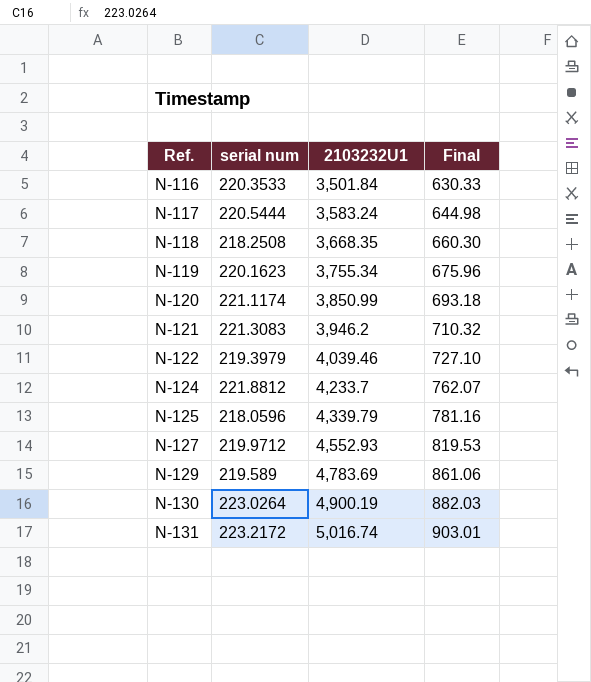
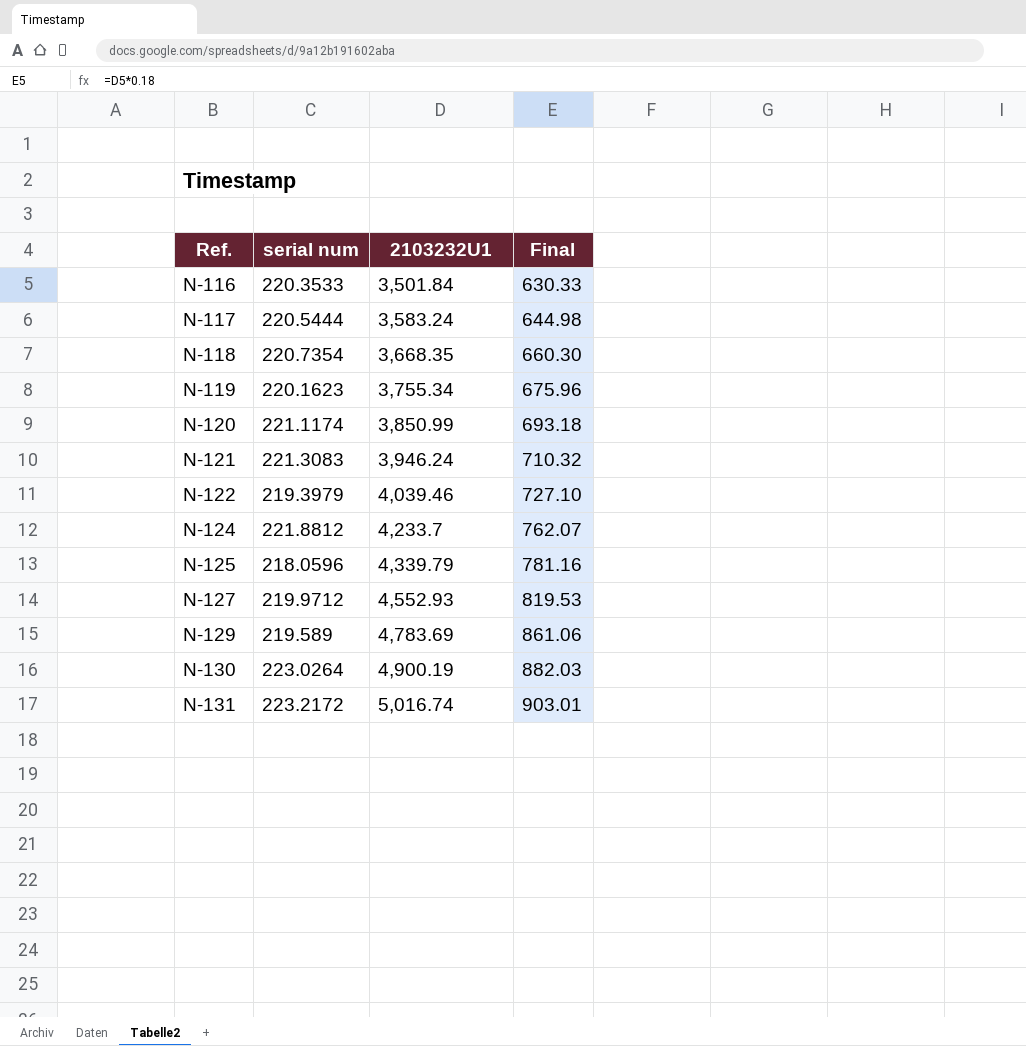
N-118 | serial num: 218.2508 -> 220.7354
N-121 | 2103232U1: 3,946.2 -> 3,946.24

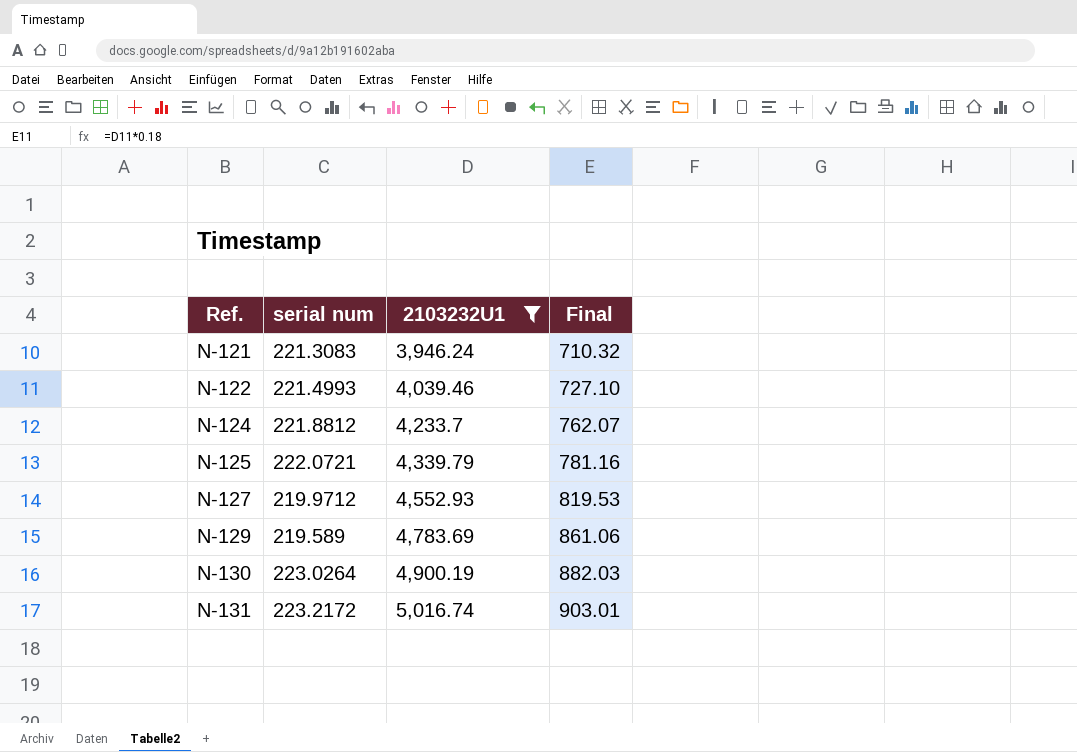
filter: none -> 2103232U1 >= 3,946.24
N-122 | serial num: 219.3979 -> 221.4993
N-125 | serial num: 218.0596 -> 222.0721

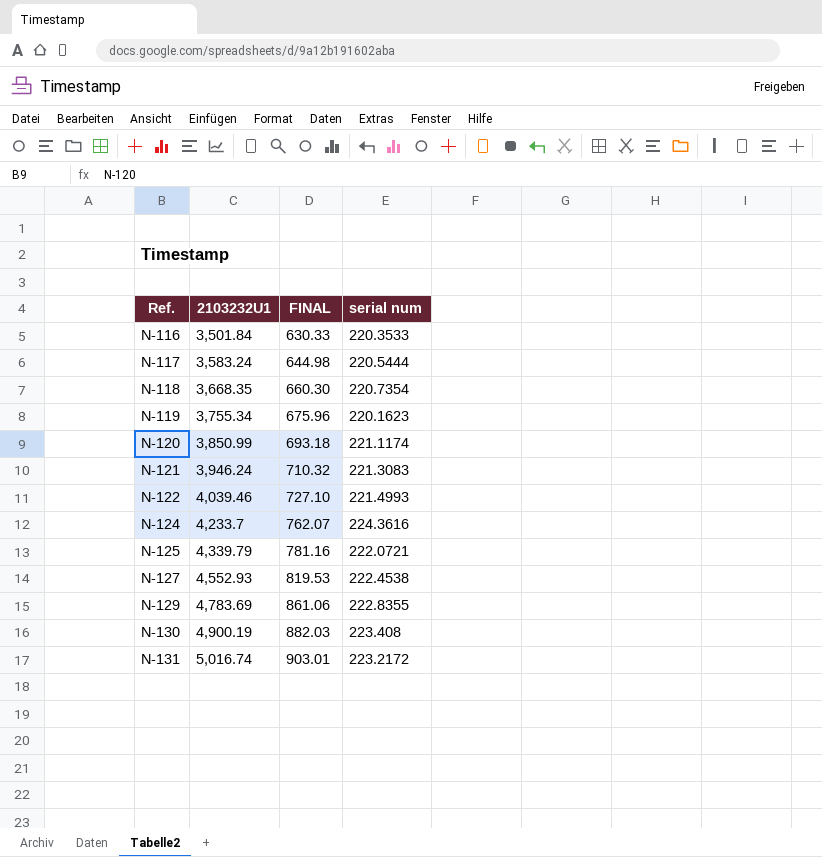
filter: 2103232U1 >= 3,946.24 -> none
column name: Final -> FINAL
column serial num | position: 2 -> 4
N-124 | serial num: 221.8812 -> 224.3616
N-127 | serial num: 219.9712 -> 222.4538
N-129 | serial num: 219.589 -> 222.8355
N-130 | serial num: 223.0264 -> 223.408

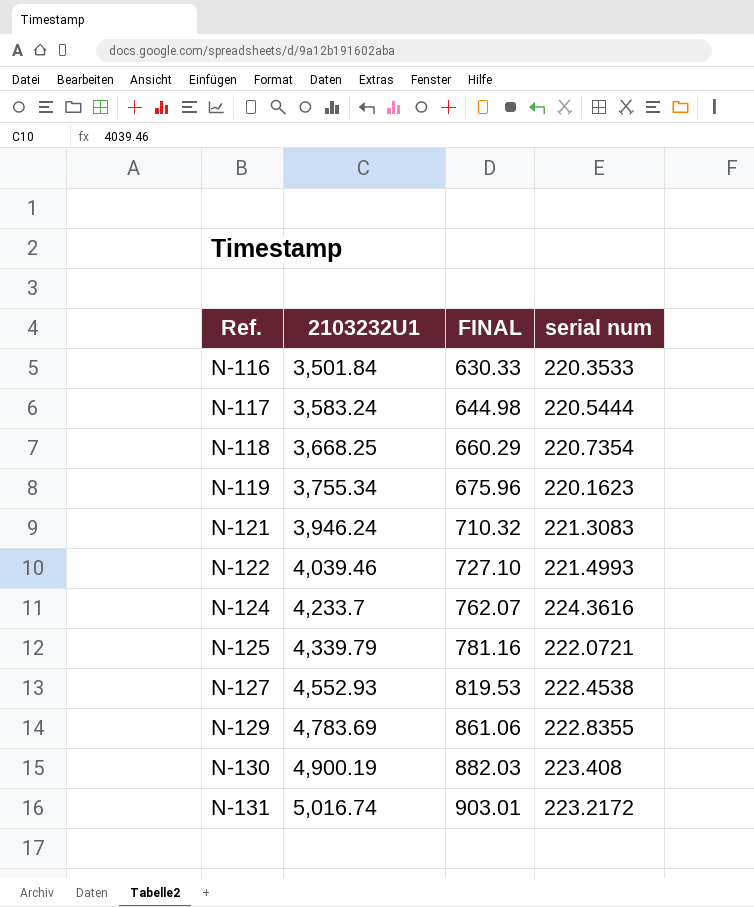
row N-120: 3,850.99 | 693.18 | 221.1174 -> none
N-118 | 2103232U1: 3,668.35 -> 3,668.25
N-118 | FINAL: 660.30 -> 660.29

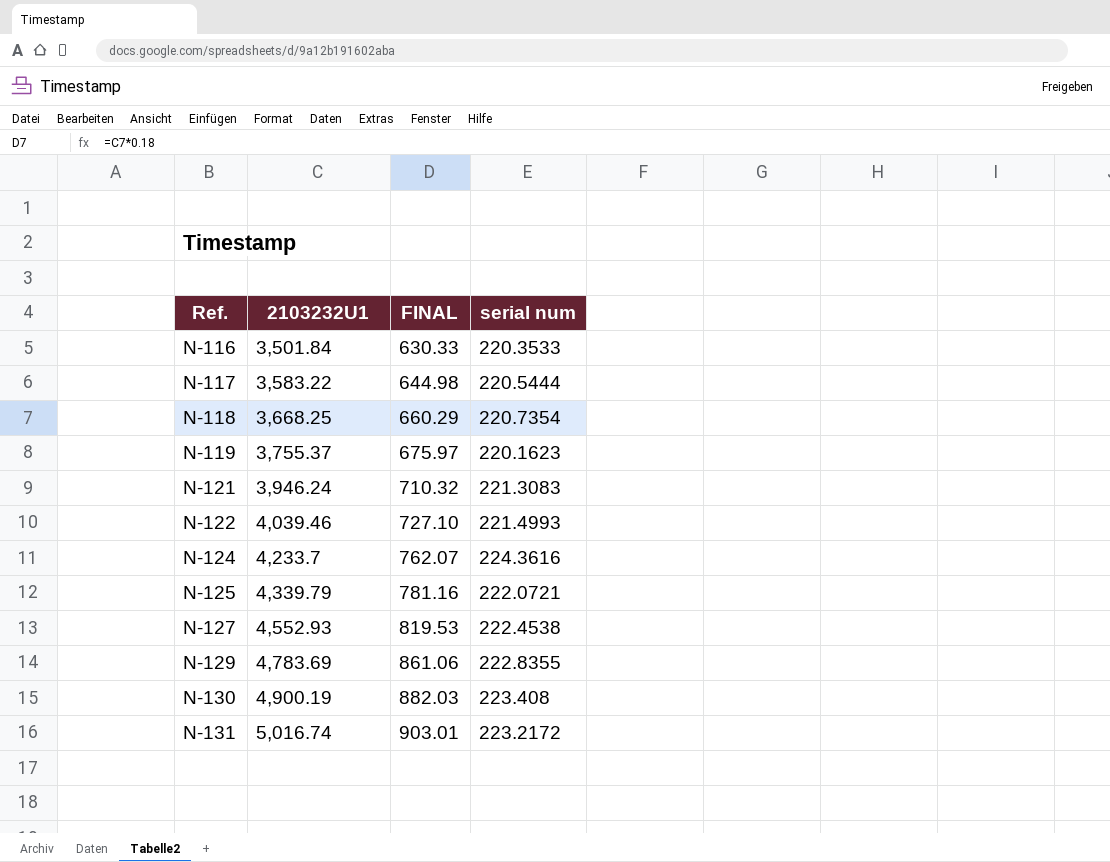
N-117 | 2103232U1: 3,583.24 -> 3,583.22
N-119 | 2103232U1: 3,755.34 -> 3,755.37
N-119 | FINAL: 675.96 -> 675.97

